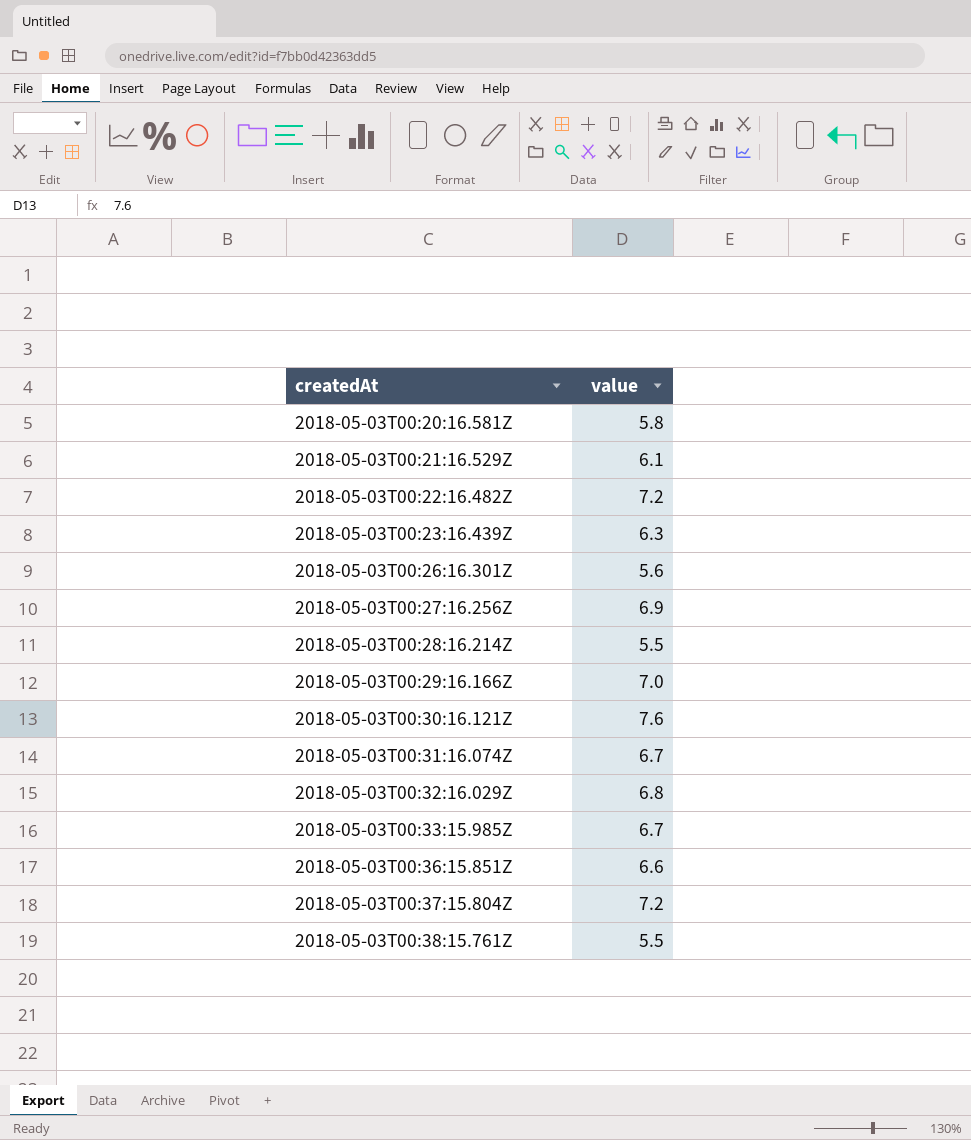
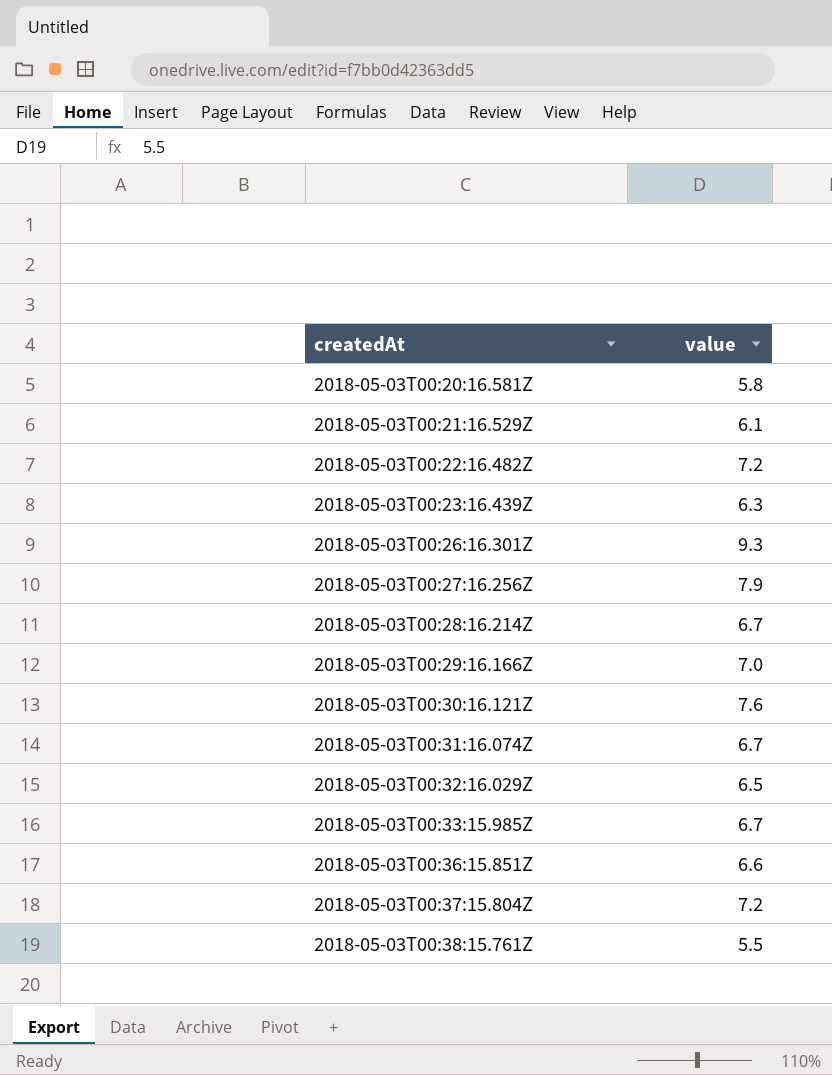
2018-05-03T00:26:16.301Z | value: 5.6 -> 9.3
2018-05-03T00:27:16.256Z | value: 6.9 -> 7.9
2018-05-03T00:28:16.214Z | value: 5.5 -> 6.7
2018-05-03T00:32:16.029Z | value: 6.8 -> 6.5

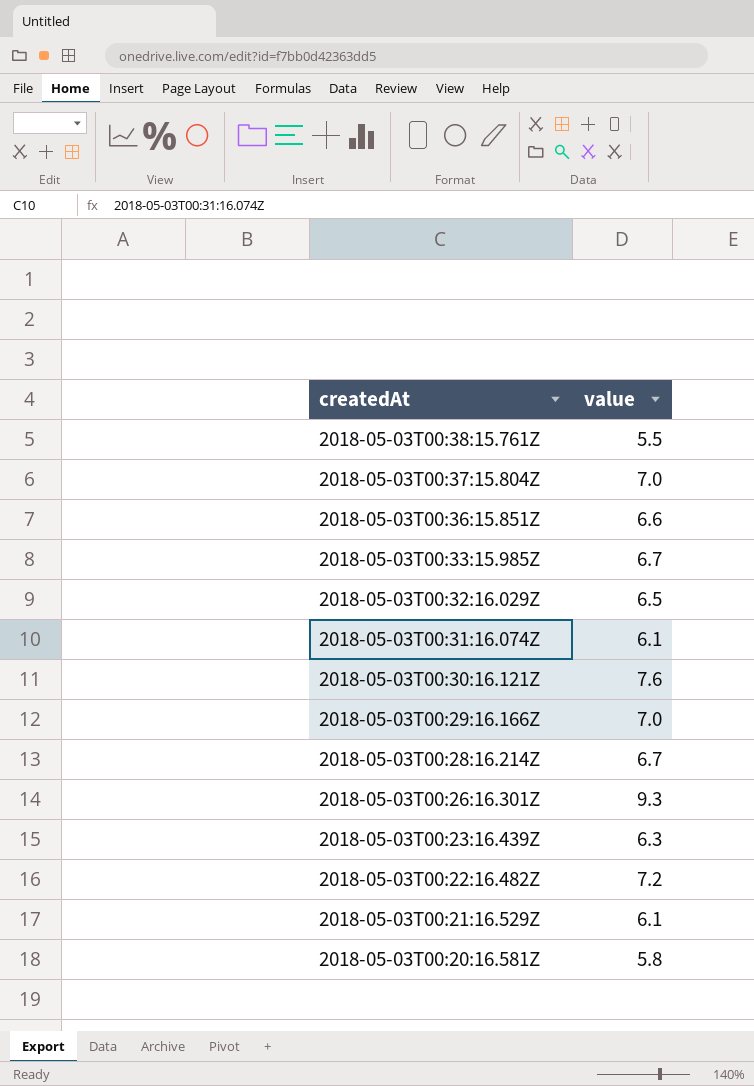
row order: createdAt ascending -> createdAt descending
row 2018-05-03T00:27:16.256Z: 7.9 -> none
2018-05-03T00:37:15.804Z | value: 7.2 -> 7.0
2018-05-03T00:31:16.074Z | value: 6.7 -> 6.1

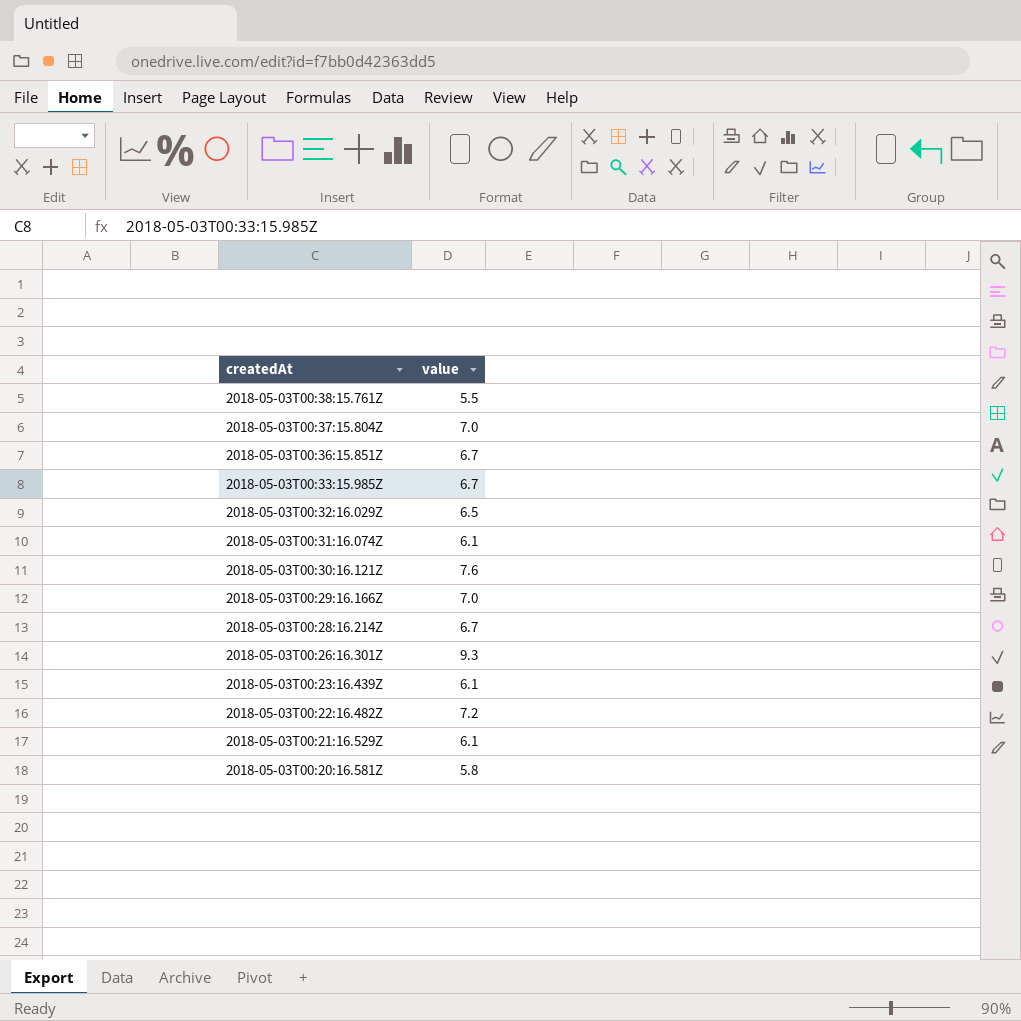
2018-05-03T00:36:15.851Z | value: 6.6 -> 6.7
2018-05-03T00:23:16.439Z | value: 6.3 -> 6.1

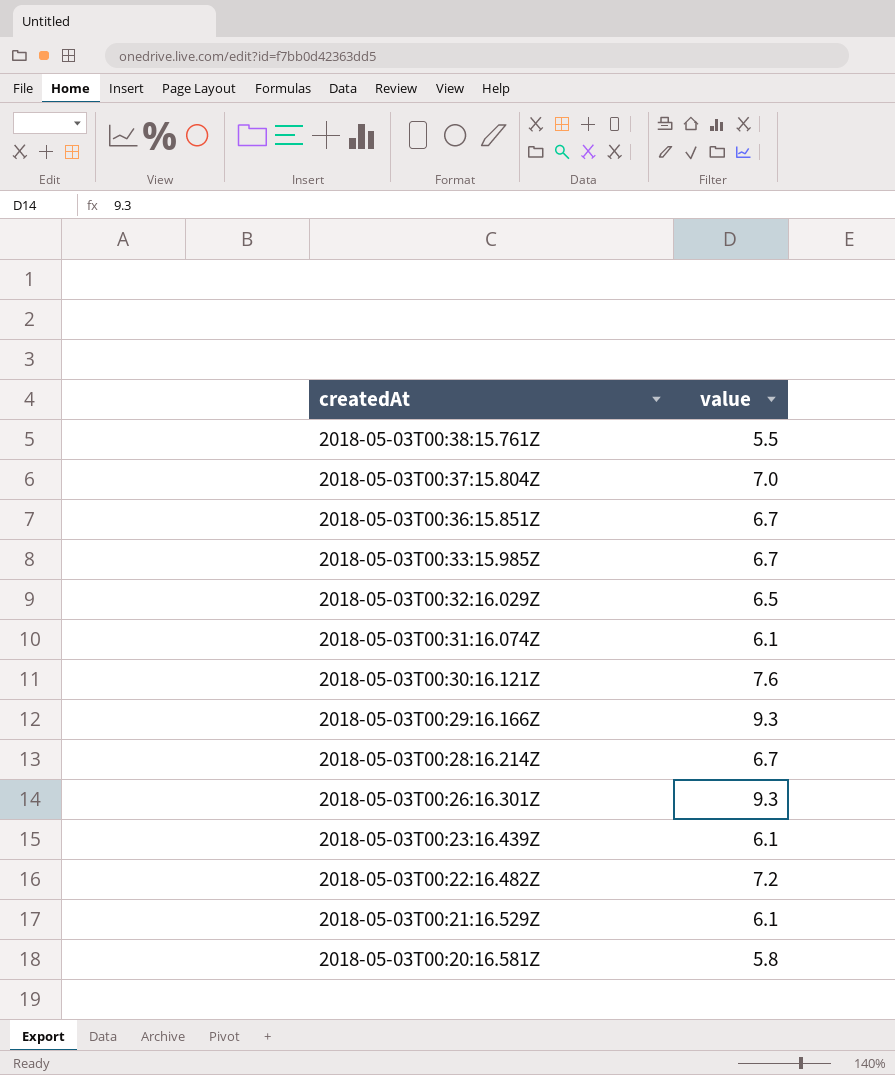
2018-05-03T00:29:16.166Z | value: 7.0 -> 9.3

